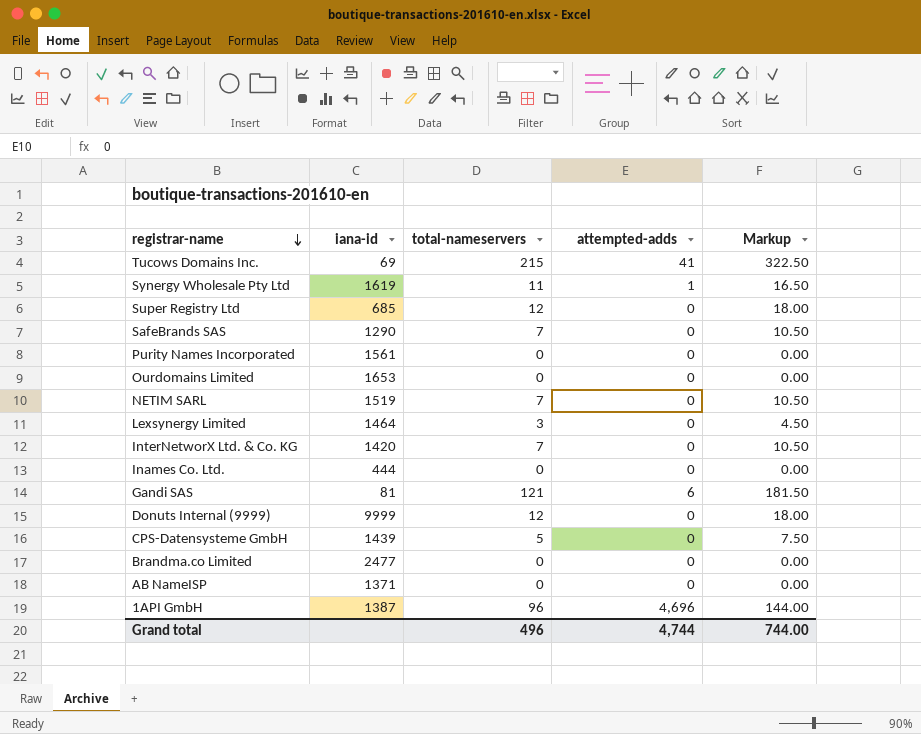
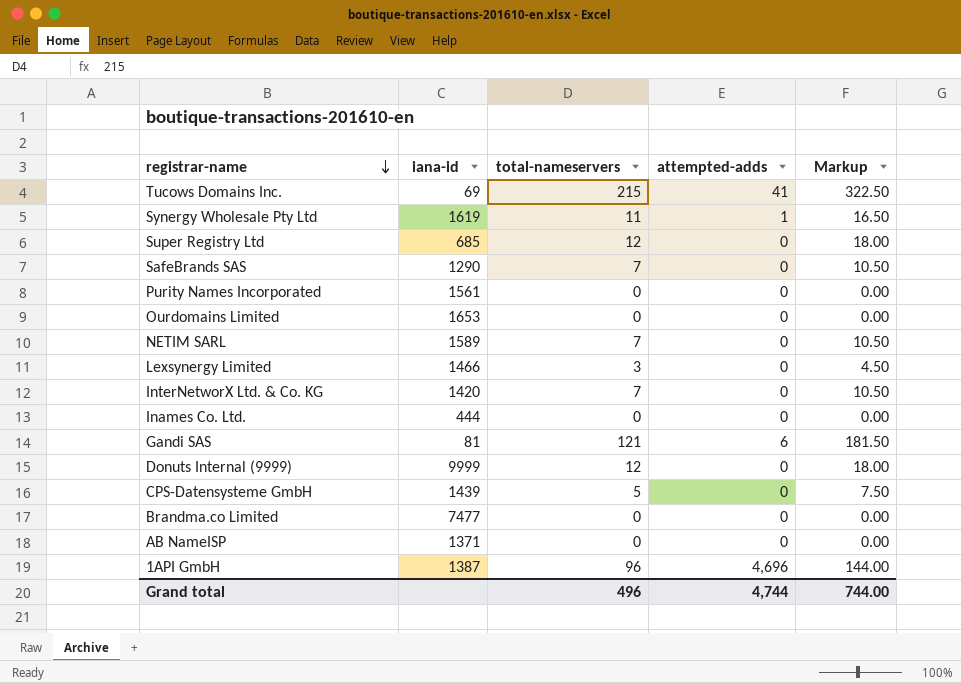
NETIM SARL | iana-id: 1519 -> 1589
Lexsynergy Limited | iana-id: 1464 -> 1466
Brandma.co Limited | iana-id: 2477 -> 7477

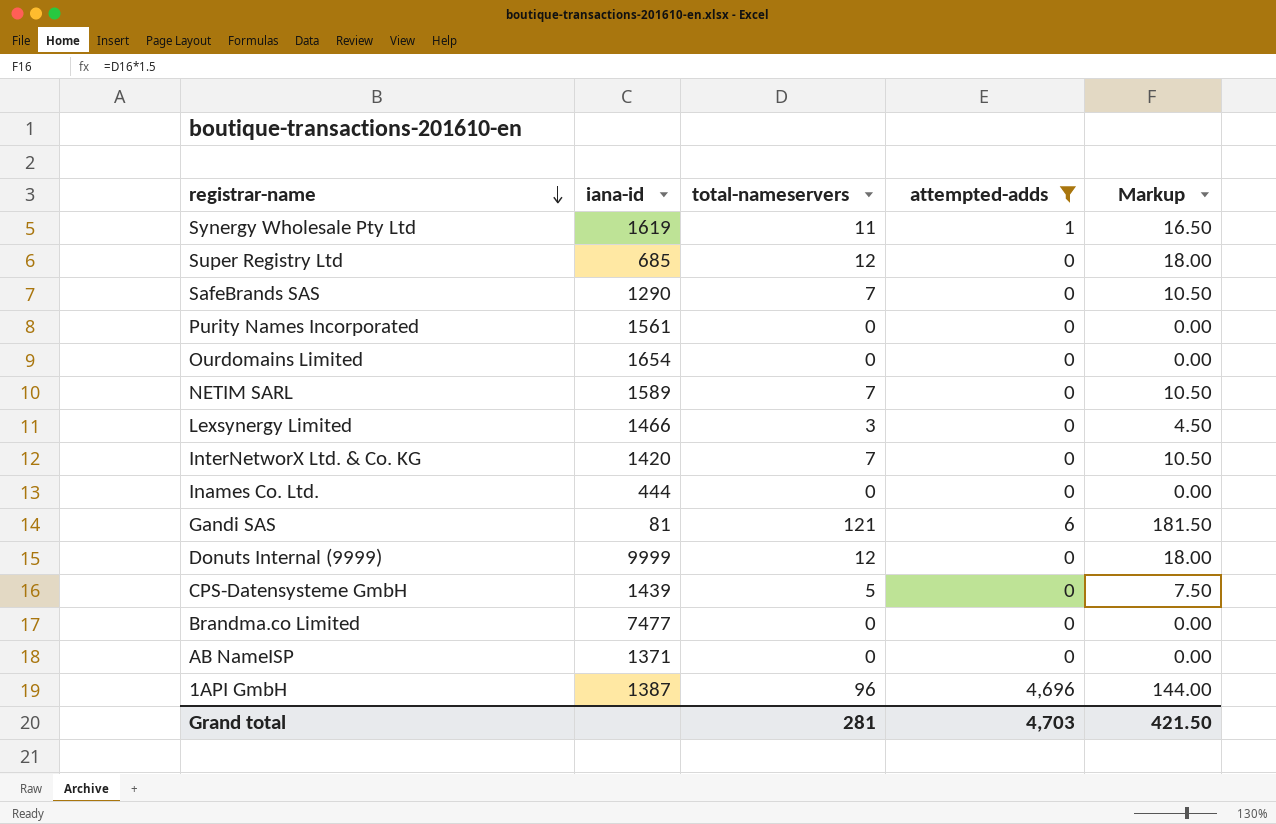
filter: none -> attempted-adds != 41
Ourdomains Limited | iana-id: 1653 -> 1654
Grand total | total-nameservers: 496 -> 281
Grand total | attempted-adds: 4,744 -> 4,703
Grand total | Markup: 744.00 -> 421.50

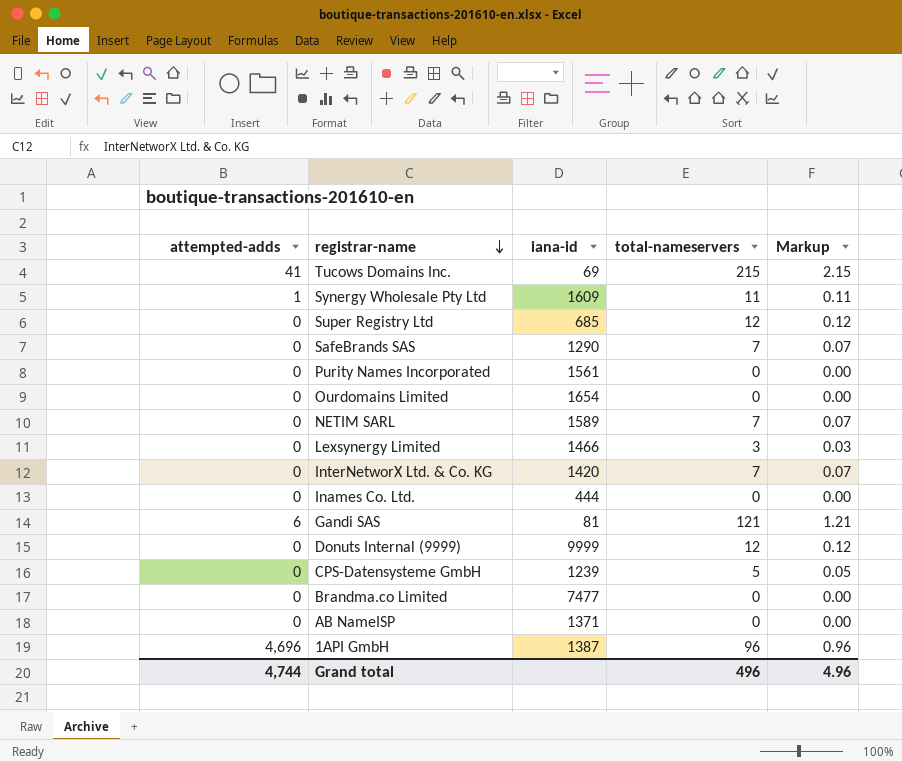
filter: attempted-adds != 41 -> none
column attempted-adds | position: 4 -> 1
column Markup | formula: [total-nameservers] * 1.5 -> [total-nameservers] * 0.01
Synergy Wholesale Pty Ltd | iana-id: 1619 -> 1609
CPS-Datensysteme GmbH | iana-id: 1439 -> 1239
Grand total | attempted-adds: 4,703 -> 4,744
Grand total | total-nameservers: 281 -> 496
Grand total | Markup: 421.50 -> 4.96

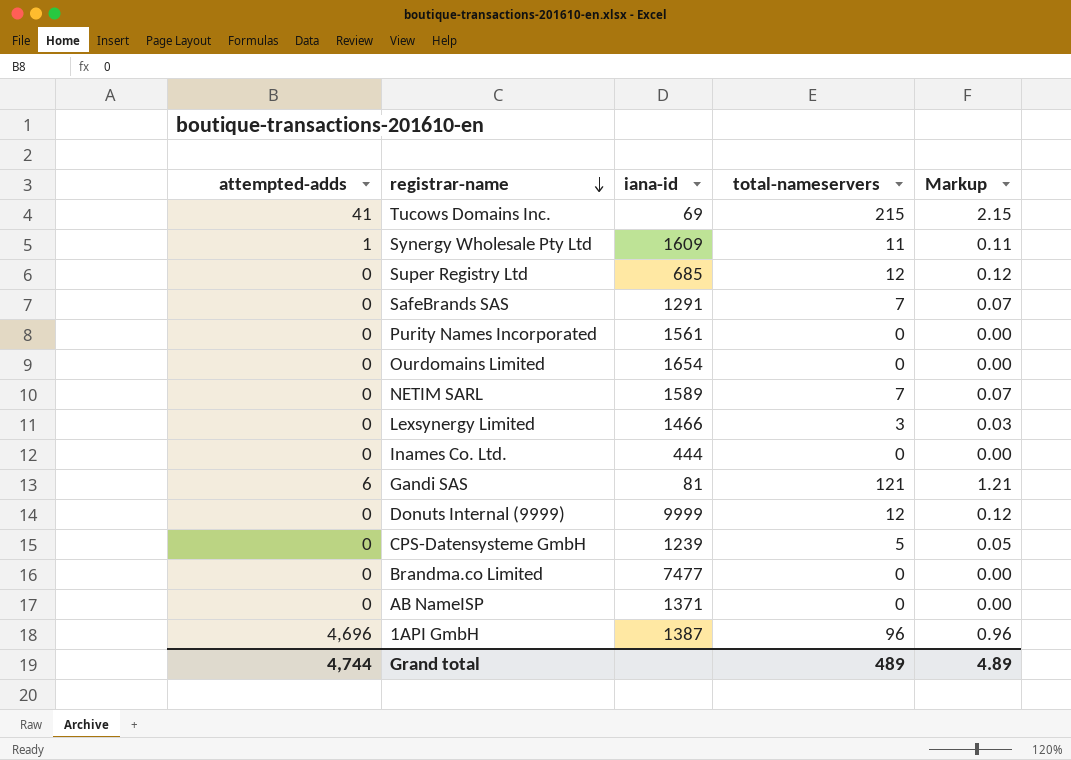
row InterNetworX Ltd. & Co. KG: 0 | 1420 | 7 | 0.07 -> none
SafeBrands SAS | iana-id: 1290 -> 1291
Grand total | total-nameservers: 496 -> 489
Grand total | Markup: 4.96 -> 4.89

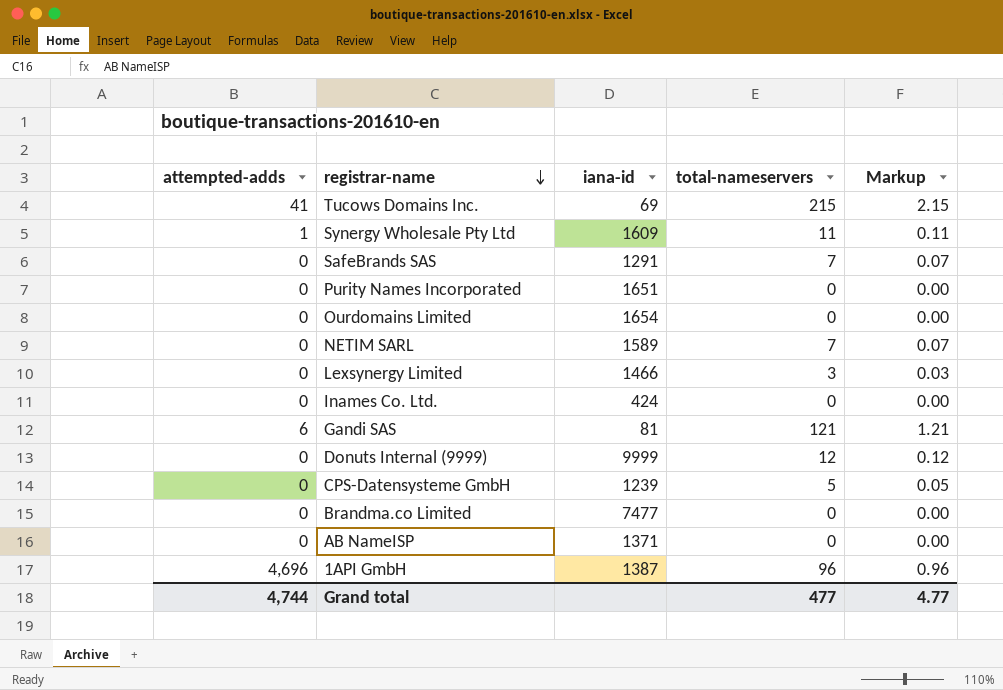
row Super Registry Ltd: 0 | 685 | 12 | 0.12 -> none
Purity Names Incorporated | iana-id: 1561 -> 1651
Inames Co. Ltd. | iana-id: 444 -> 424
Grand total | total-nameservers: 489 -> 477
Grand total | Markup: 4.89 -> 4.77

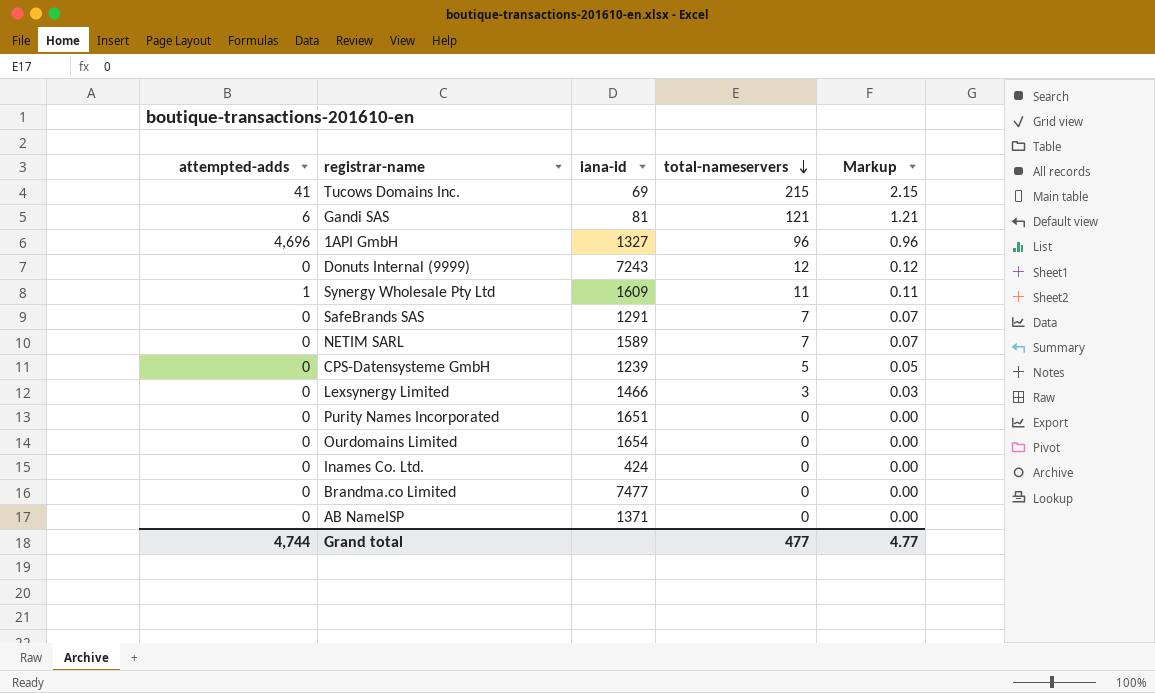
row order: registrar-name descending -> total-nameservers descending
1API GmbH | iana-id: 1387 -> 1327
Donuts Internal (9999) | iana-id: 9999 -> 7243

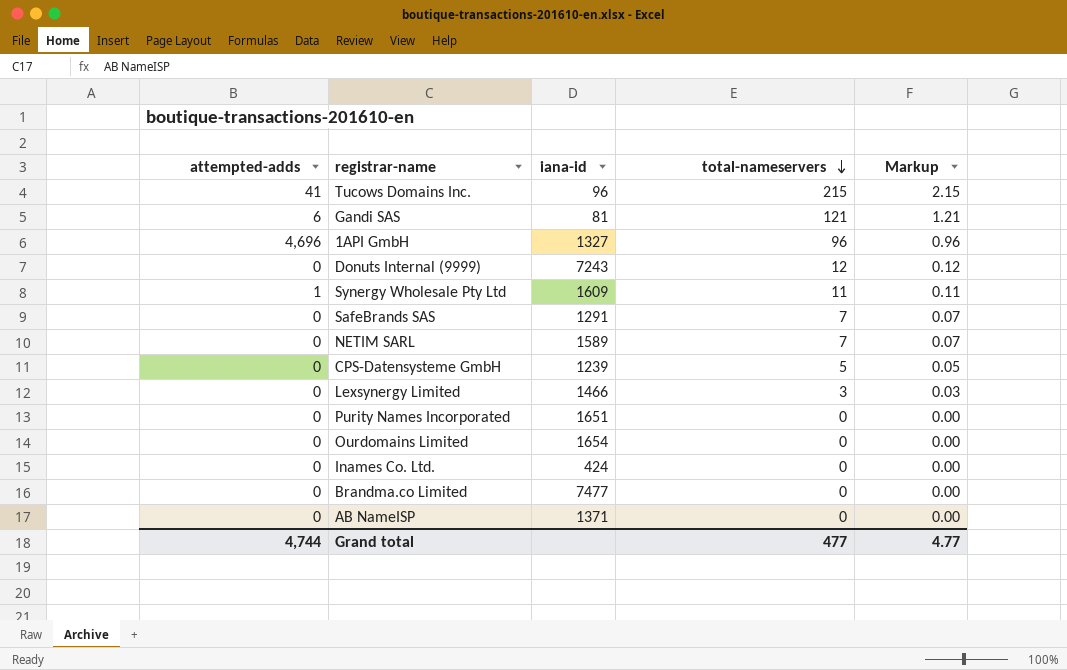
Tucows Domains Inc. | iana-id: 69 -> 96

